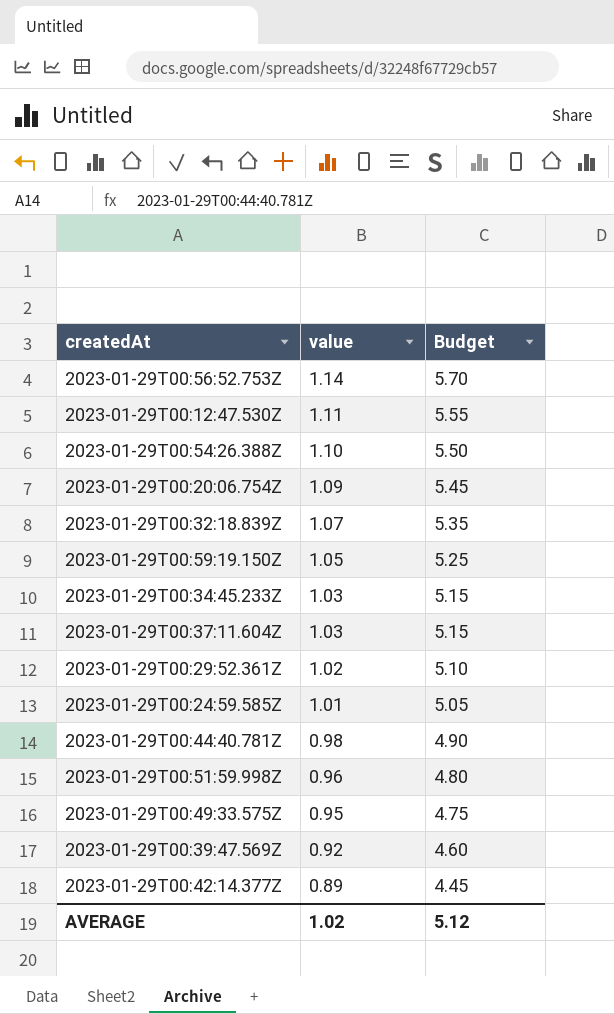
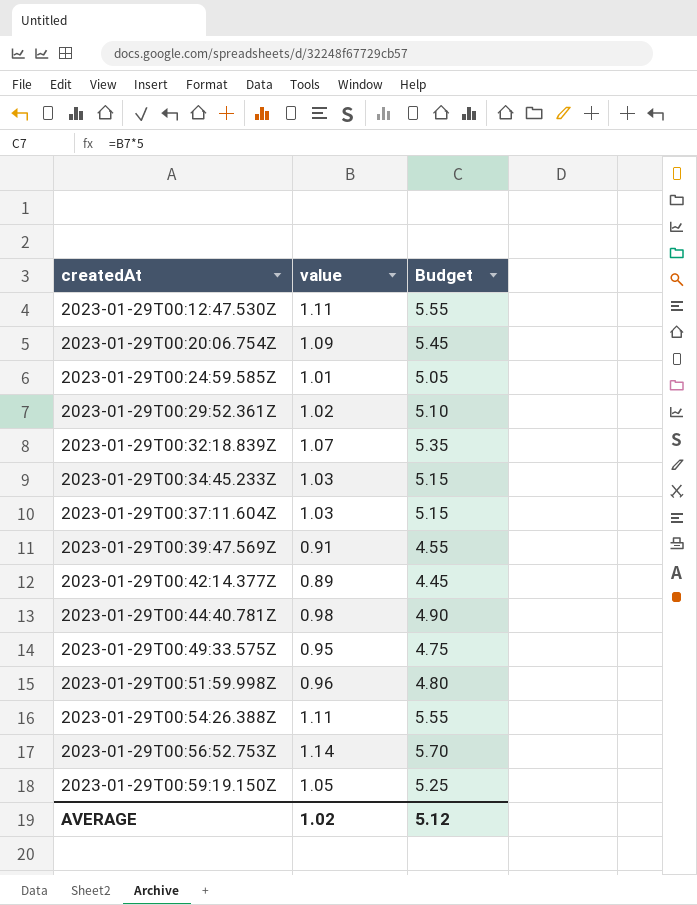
row order: value descending -> createdAt ascending
2023-01-29T00:39:47.569Z | value: 0.92 -> 0.91
2023-01-29T00:39:47.569Z | Budget: 4.60 -> 4.55
2023-01-29T00:54:26.388Z | value: 1.10 -> 1.11
2023-01-29T00:54:26.388Z | Budget: 5.50 -> 5.55

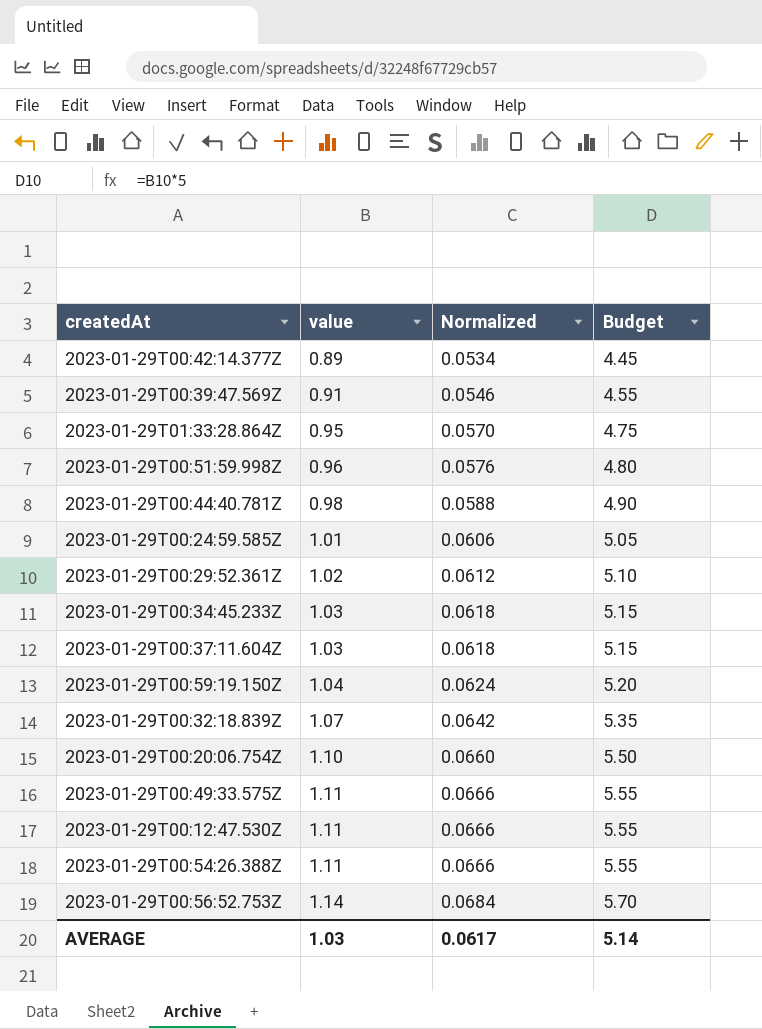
row order: createdAt ascending -> value ascending
column Normalized | formula: none -> [value] * 0.06
row 2023-01-29T01:33:28.864Z: none -> 0.95 | 0.0570 | 4.75
2023-01-29T00:59:19.150Z | value: 1.05 -> 1.04
2023-01-29T00:59:19.150Z | Budget: 5.25 -> 5.20
2023-01-29T00:20:06.754Z | value: 1.09 -> 1.10
2023-01-29T00:20:06.754Z | Budget: 5.45 -> 5.50
2023-01-29T00:49:33.575Z | value: 0.95 -> 1.11
2023-01-29T00:49:33.575Z | Budget: 4.75 -> 5.55
AVERAGE | value: 1.02 -> 1.03
AVERAGE | Budget: 5.12 -> 5.14

